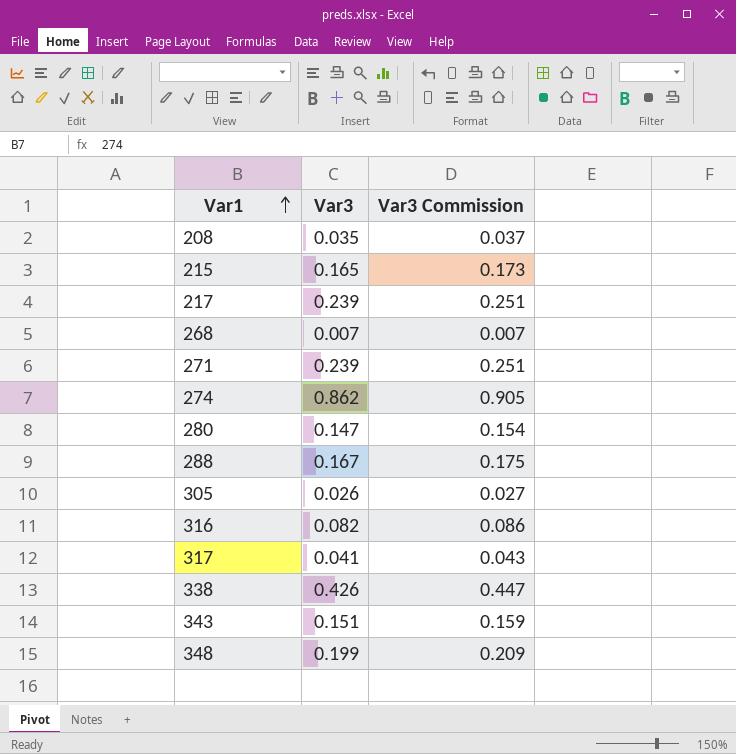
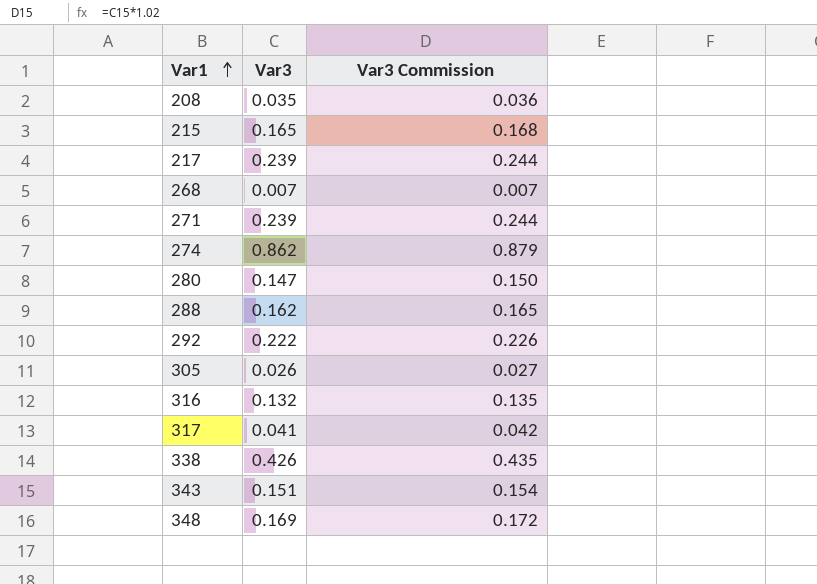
column Var3 Commission | formula: [Var3] * 1.05 -> [Var3] * 1.02
288 | Var3: 0.167 -> 0.162
row 292: none -> 0.222 | 0.226
316 | Var3: 0.082 -> 0.132
348 | Var3: 0.199 -> 0.169

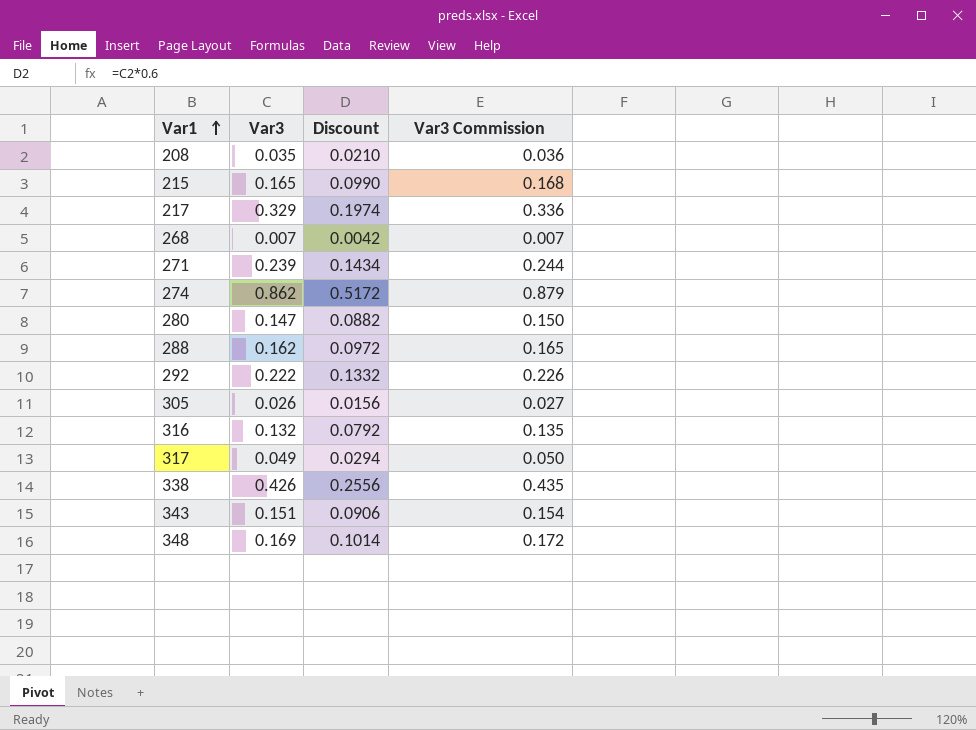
column Discount | formula: none -> [Var3] * 0.6
217 | Var3: 0.239 -> 0.329
217 | Var3 Commission: 0.244 -> 0.336
317 | Var3: 0.041 -> 0.049
317 | Var3 Commission: 0.042 -> 0.050

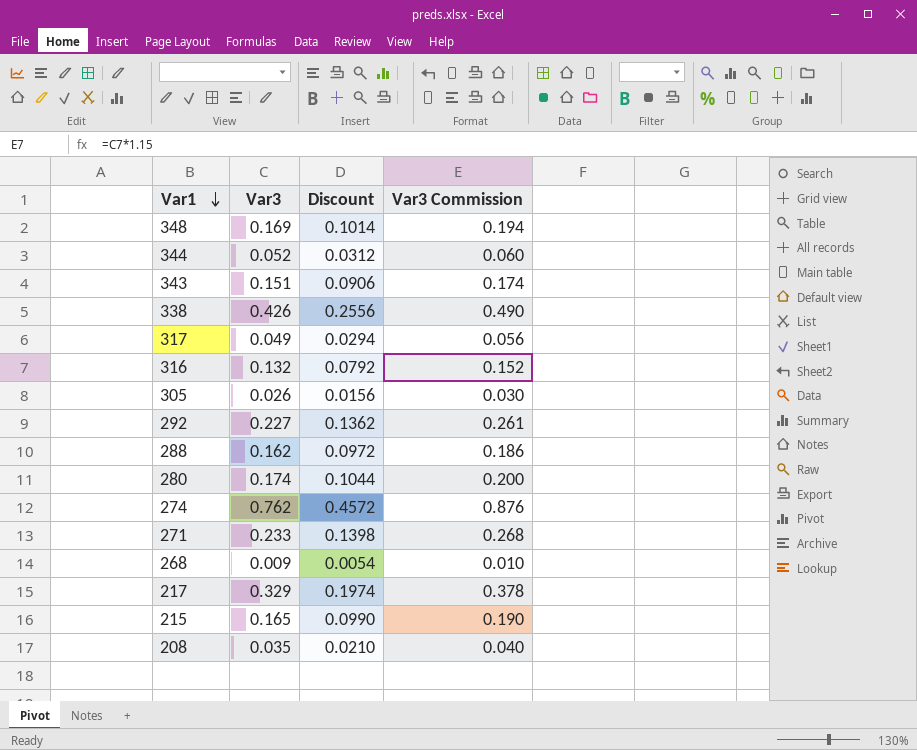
row order: Var1 ascending -> Var1 descending
column Var3 Commission | formula: [Var3] * 1.02 -> [Var3] * 1.15
row 344: none -> 0.052 | 0.0312 | 0.060
292 | Var3: 0.222 -> 0.227
292 | Discount: 0.1332 -> 0.1362
280 | Var3: 0.147 -> 0.174
280 | Discount: 0.0882 -> 0.1044
274 | Var3: 0.862 -> 0.762
274 | Discount: 0.5172 -> 0.4572
271 | Var3: 0.239 -> 0.233
271 | Discount: 0.1434 -> 0.1398
268 | Var3: 0.007 -> 0.009
268 | Discount: 0.0042 -> 0.0054

